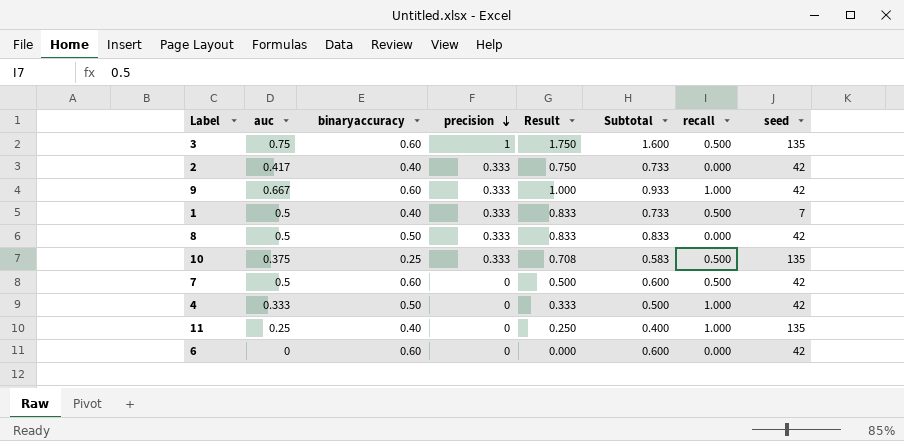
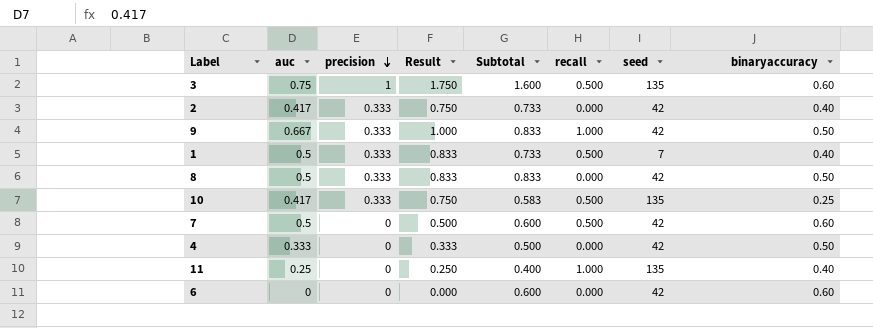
column binaryaccuracy | position: 3 -> 8
9 | Subtotal: 0.933 -> 0.833
9 | binaryaccuracy: 0.60 -> 0.50
10 | auc: 0.375 -> 0.417
10 | Result: 0.708 -> 0.750
4 | recall: 1.000 -> 0.000

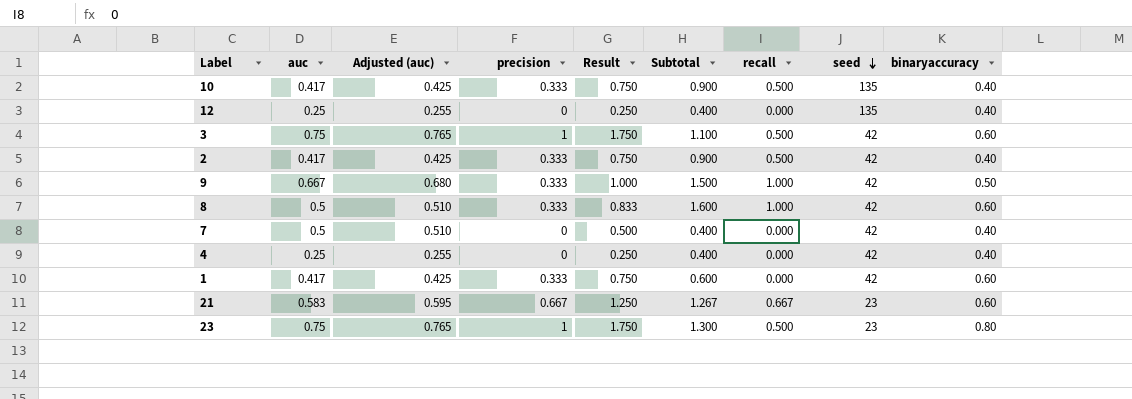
row order: precision descending -> seed descending
column Adjusted (auc) | formula: none -> [auc] * 1.02
column Subtotal | formula: [precision] + [binaryaccuracy] -> [recall] + [binaryaccuracy]
row 11: 0.25 | 0 | 0.250 | 0.400 | 1.000 | 135 | 0.40 -> none
row 6: 0 | 0 | 0.000 | 0.600 | 0.000 | 42 | 0.60 -> none
10 | binaryaccuracy: 0.25 -> 0.40
row 12: none -> 0.25 | 0.255 | 0 | 0.250 | 0.400 | 0.000 | 135 | 0.40
3 | seed: 135 -> 42
2 | recall: 0.000 -> 0.500
8 | recall: 0.000 -> 1.000
8 | binaryaccuracy: 0.50 -> 0.60
7 | recall: 0.500 -> 0.000
7 | binaryaccuracy: 0.60 -> 0.40
4 | auc: 0.333 -> 0.25
4 | Result: 0.333 -> 0.250
4 | binaryaccuracy: 0.50 -> 0.40
1 | auc: 0.5 -> 0.417
1 | Result: 0.833 -> 0.750
1 | recall: 0.500 -> 0.000
1 | seed: 7 -> 42
1 | binaryaccuracy: 0.40 -> 0.60
row 21: none -> 0.583 | 0.595 | 0.667 | 1.250 | 1.267 | 0.667 | 23 | 0.60
row 23: none -> 0.75 | 0.765 | 1 | 1.750 | 1.300 | 0.500 | 23 | 0.80

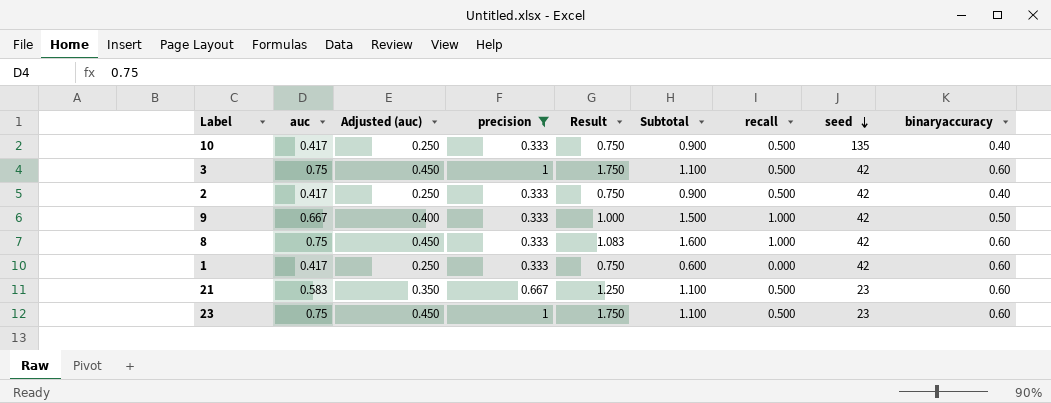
filter: none -> precision != 0
column Adjusted (auc) | formula: [auc] * 1.02 -> [auc] * 0.6
8 | auc: 0.5 -> 0.75
8 | Result: 0.833 -> 1.083
21 | Subtotal: 1.267 -> 1.100
21 | recall: 0.667 -> 0.500
23 | Subtotal: 1.300 -> 1.100
23 | binaryaccuracy: 0.80 -> 0.60

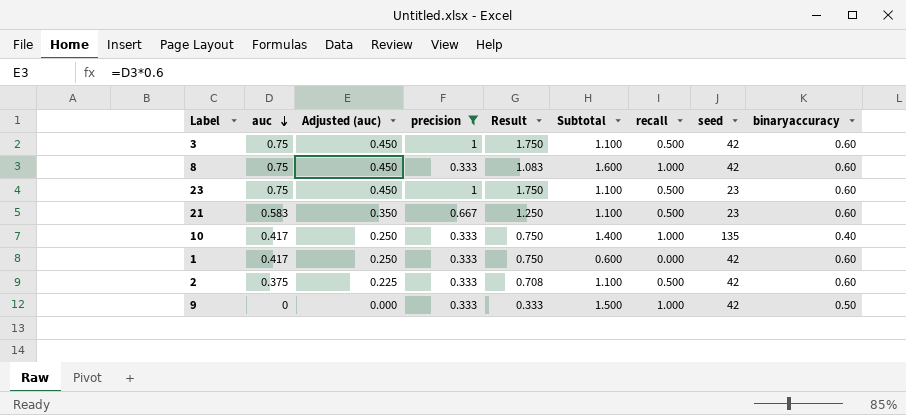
row order: seed descending -> auc descending
10 | Subtotal: 0.900 -> 1.400
10 | recall: 0.500 -> 1.000
2 | auc: 0.417 -> 0.375
2 | Adjusted (auc): 0.250 -> 0.225
2 | Result: 0.750 -> 0.708
2 | Subtotal: 0.900 -> 1.100
2 | binaryaccuracy: 0.40 -> 0.60
9 | auc: 0.667 -> 0
9 | Adjusted (auc): 0.400 -> 0.000
9 | Result: 1.000 -> 0.333

